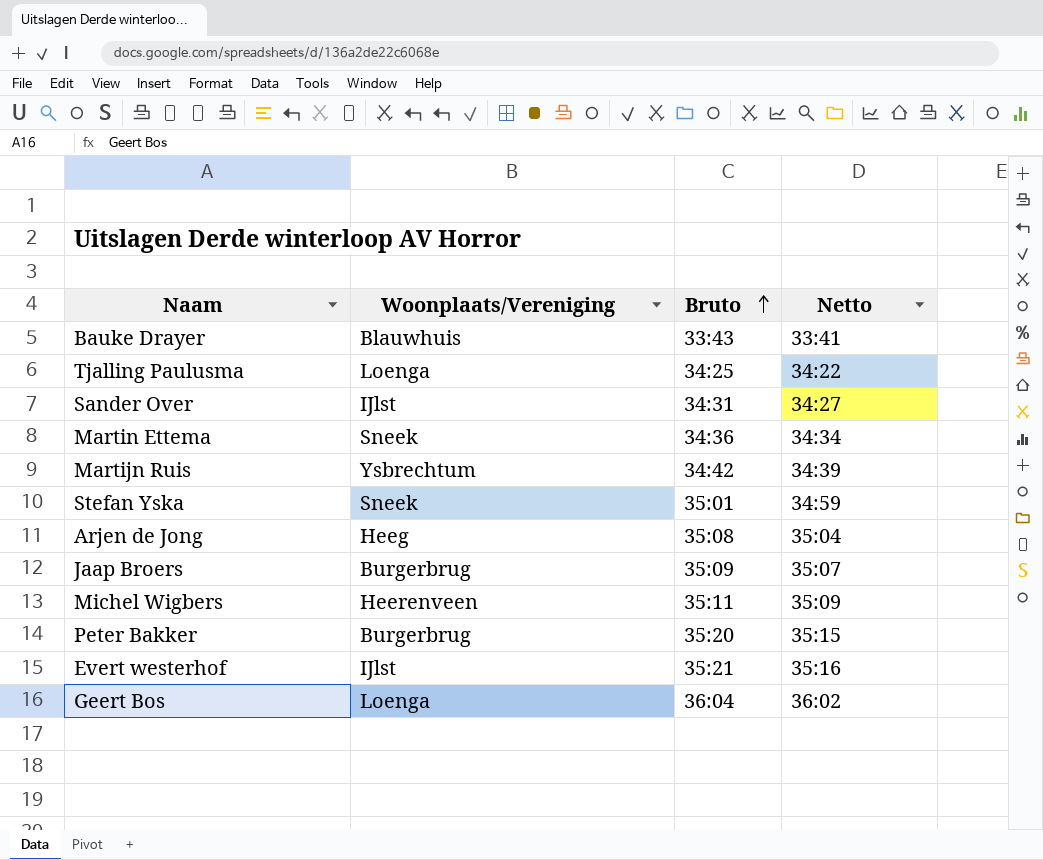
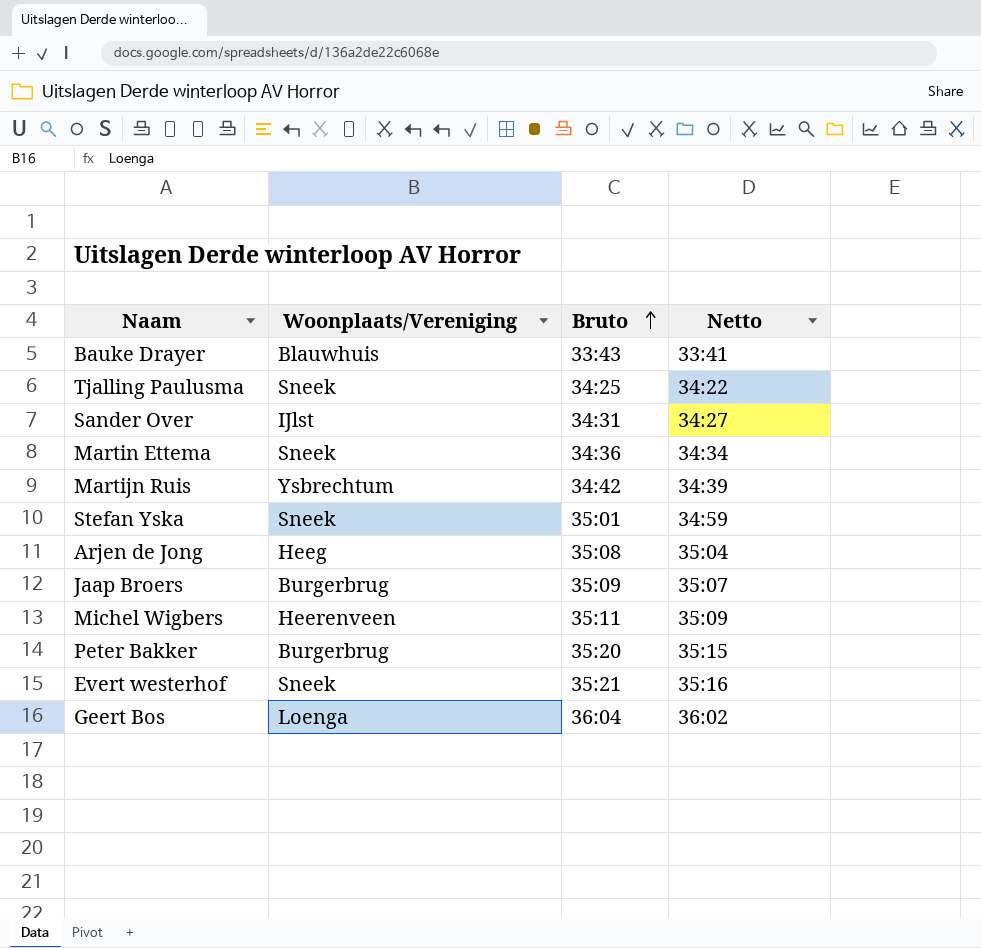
Tjalling Paulusma | Woonplaats/Vereniging: Loenga -> Sneek
Evert westerhof | Woonplaats/Vereniging: IJlst -> Sneek

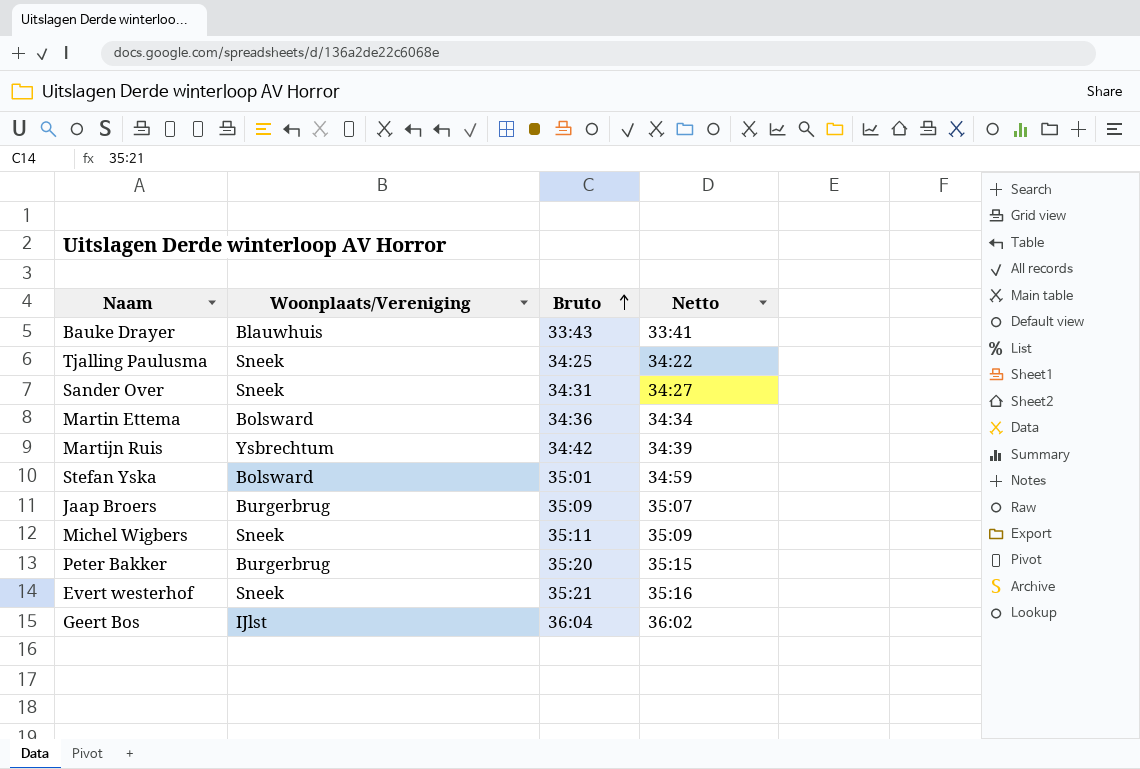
row Arjen de Jong: Heeg | 35:08 | 35:04 -> none
Sander Over | Woonplaats/Vereniging: IJlst -> Sneek
Martin Ettema | Woonplaats/Vereniging: Sneek -> Bolsward
Stefan Yska | Woonplaats/Vereniging: Sneek -> Bolsward
Michel Wigbers | Woonplaats/Vereniging: Heerenveen -> Sneek
Geert Bos | Woonplaats/Vereniging: Loenga -> IJlst

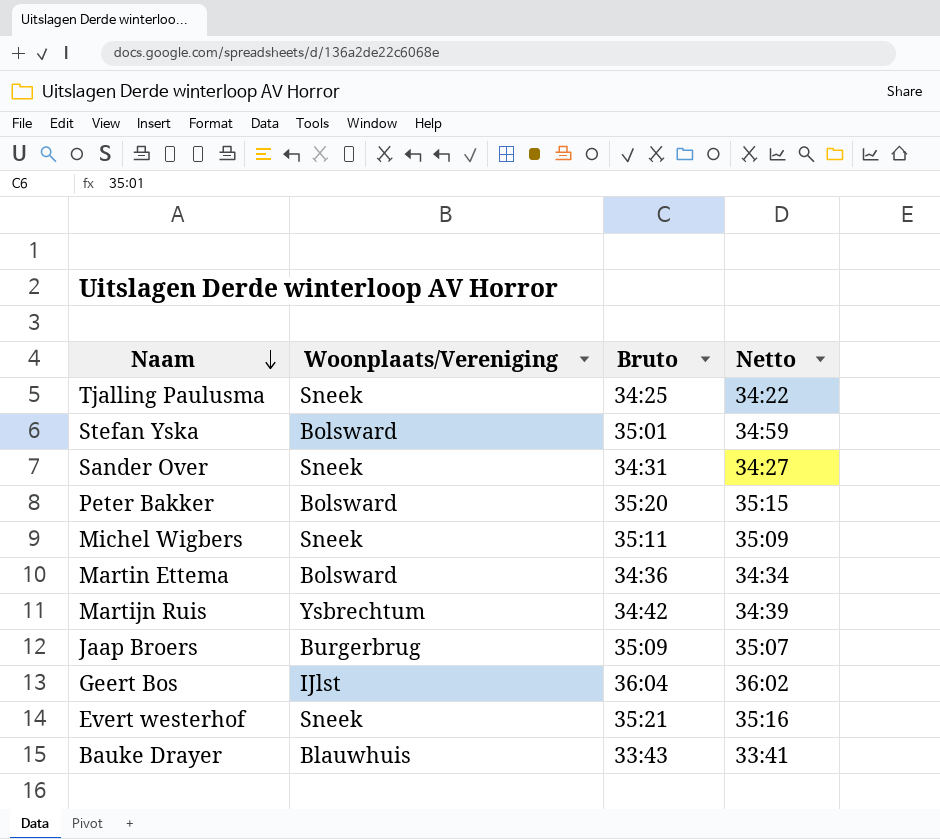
row order: Bruto ascending -> Naam descending
Peter Bakker | Woonplaats/Vereniging: Burgerbrug -> Bolsward

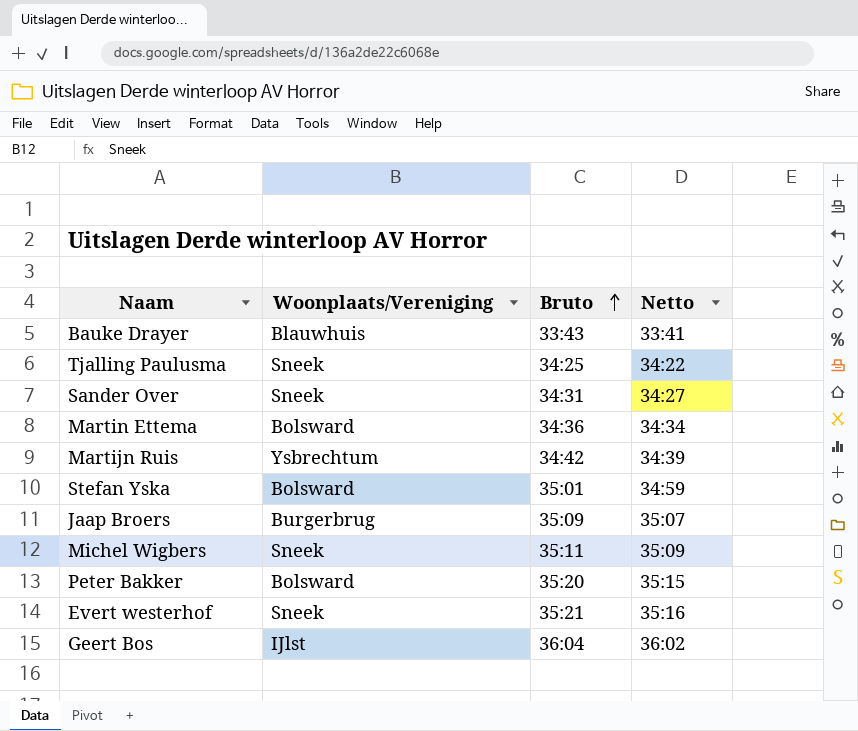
row order: Naam descending -> Bruto ascending

